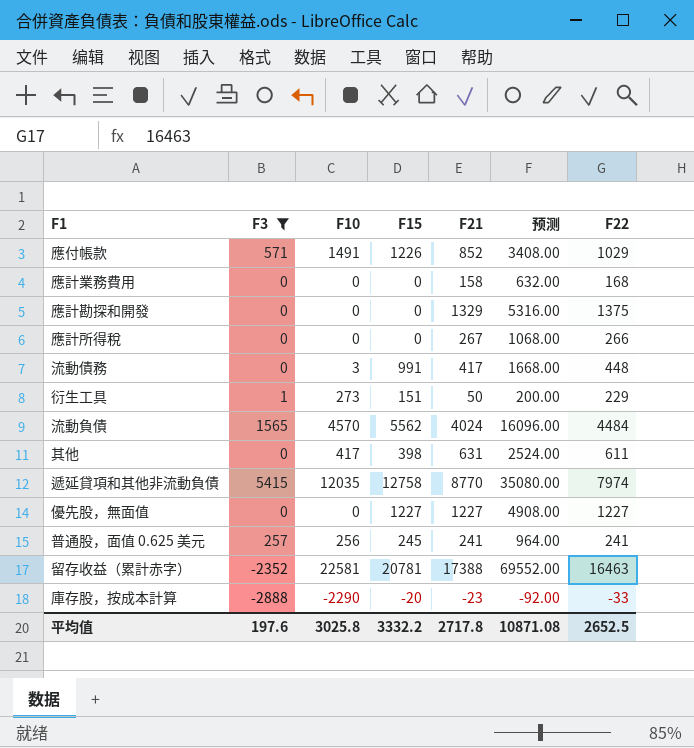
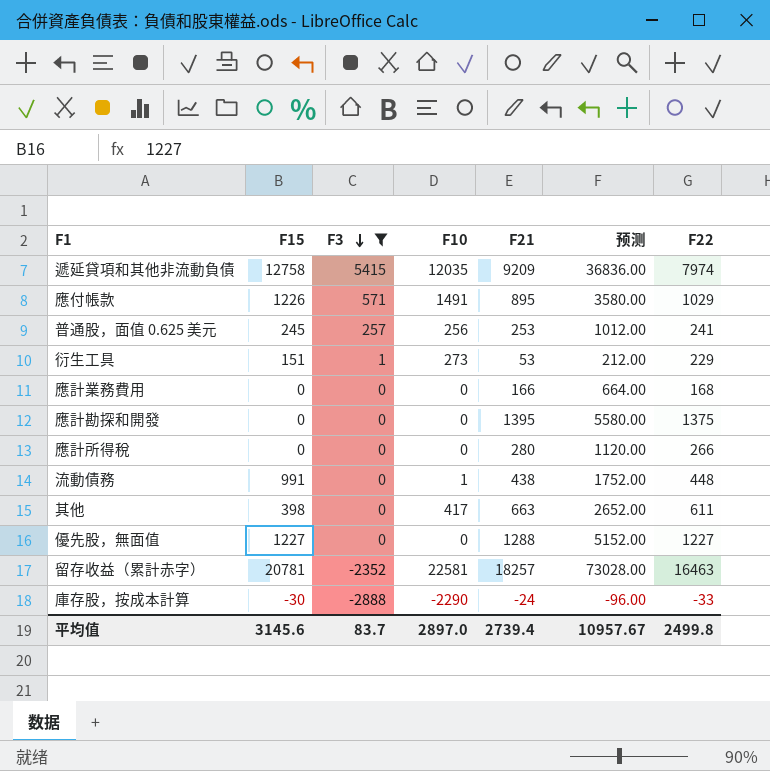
row order: none -> F3 descending
column F15 | position: 4 -> 2
row 流動負債: 1565 | 4570 | 5562 | 4024 | 16096.00 | 4484 -> none
遞延貸項和其他非流動負債 | F21: 8770 -> 9209
遞延貸項和其他非流動負債 | 预测: 35080.00 -> 36836.00
應付帳款 | F21: 852 -> 895
應付帳款 | 预测: 3408.00 -> 3580.00
普通股，面值 0.625 美元 | F21: 241 -> 253
普通股，面值 0.625 美元 | 预测: 964.00 -> 1012.00
衍生工具 | F21: 50 -> 53
衍生工具 | 预测: 200.00 -> 212.00
應計業務費用 | F21: 158 -> 166
應計業務費用 | 预测: 632.00 -> 664.00
應計勘探和開發 | F21: 1329 -> 1395
應計勘探和開發 | 预测: 5316.00 -> 5580.00
應計所得稅 | F21: 267 -> 280
應計所得稅 | 预测: 1068.00 -> 1120.00
流動債務 | F10: 3 -> 1
流動債務 | F21: 417 -> 438
流動債務 | 预测: 1668.00 -> 1752.00
其他 | F21: 631 -> 663
其他 | 预测: 2524.00 -> 2652.00
優先股，無面值 | F21: 1227 -> 1288
優先股，無面值 | 预测: 4908.00 -> 5152.00
留存收益（累計赤字） | F21: 17388 -> 18257
留存收益（累計赤字） | 预测: 69552.00 -> 73028.00
庫存股，按成本計算 | F15: -20 -> -30
庫存股，按成本計算 | F21: -23 -> -24
庫存股，按成本計算 | 预测: -92.00 -> -96.00
平均值 | F15: 3332.2 -> 3145.6
平均值 | F3: 197.6 -> 83.7
平均值 | F10: 3025.8 -> 2897.0
平均值 | F21: 2717.8 -> 2739.4
平均值 | 预测: 10871.08 -> 10957.67
平均值 | F22: 2652.5 -> 2499.8

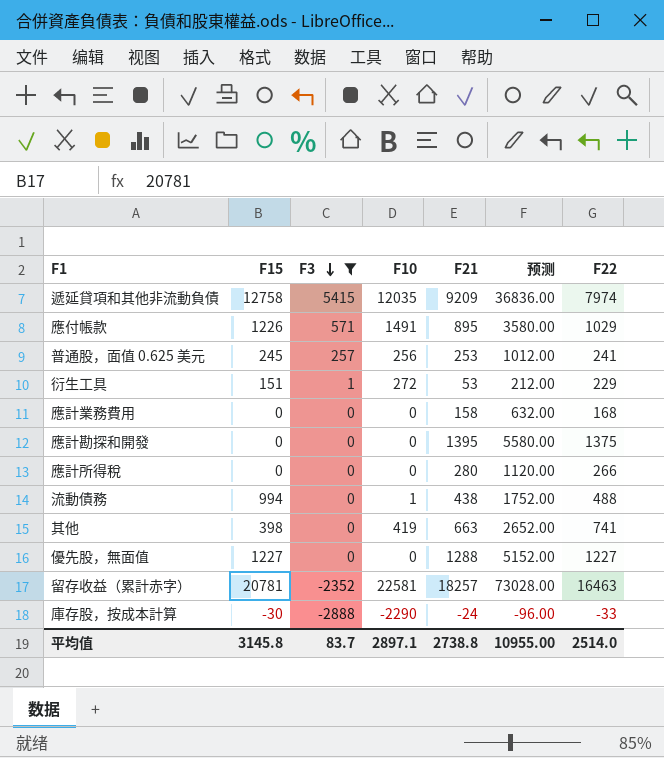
衍生工具 | F10: 273 -> 272
應計業務費用 | F21: 166 -> 158
應計業務費用 | 预测: 664.00 -> 632.00
流動債務 | F15: 991 -> 994
流動債務 | F22: 448 -> 488
其他 | F10: 417 -> 419
其他 | F22: 611 -> 741
平均值 | F15: 3145.6 -> 3145.8
平均值 | F10: 2897.0 -> 2897.1
平均值 | F21: 2739.4 -> 2738.8
平均值 | 预测: 10957.67 -> 10955.00
平均值 | F22: 2499.8 -> 2514.0

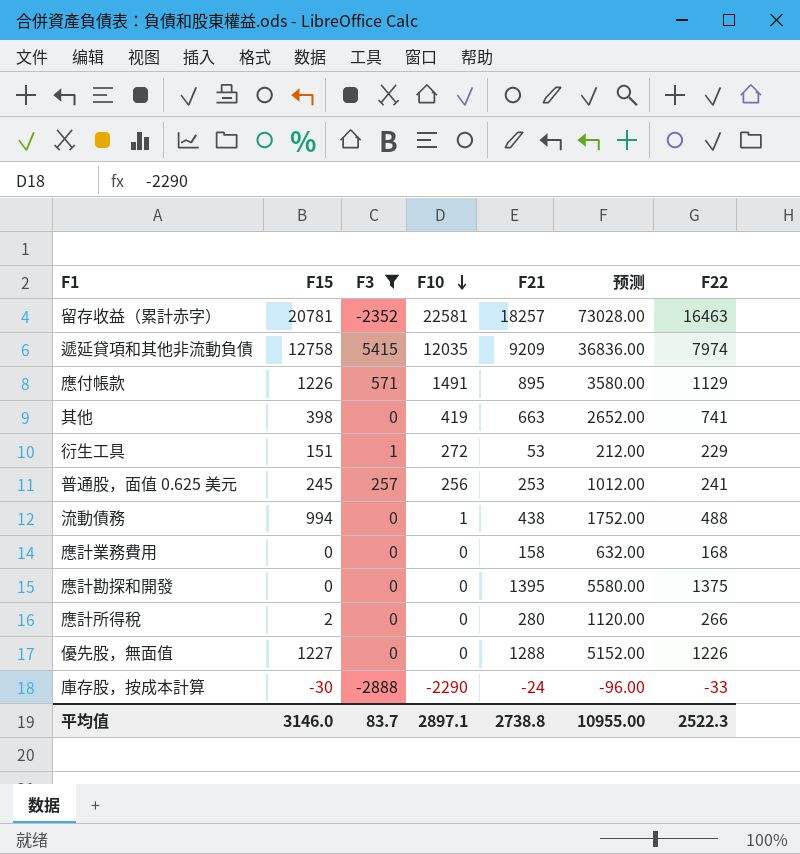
row order: F3 descending -> F10 descending
應付帳款 | F22: 1029 -> 1129
應計所得稅 | F15: 0 -> 2
優先股，無面值 | F22: 1227 -> 1226
平均值 | F15: 3145.8 -> 3146.0
平均值 | F22: 2514.0 -> 2522.3

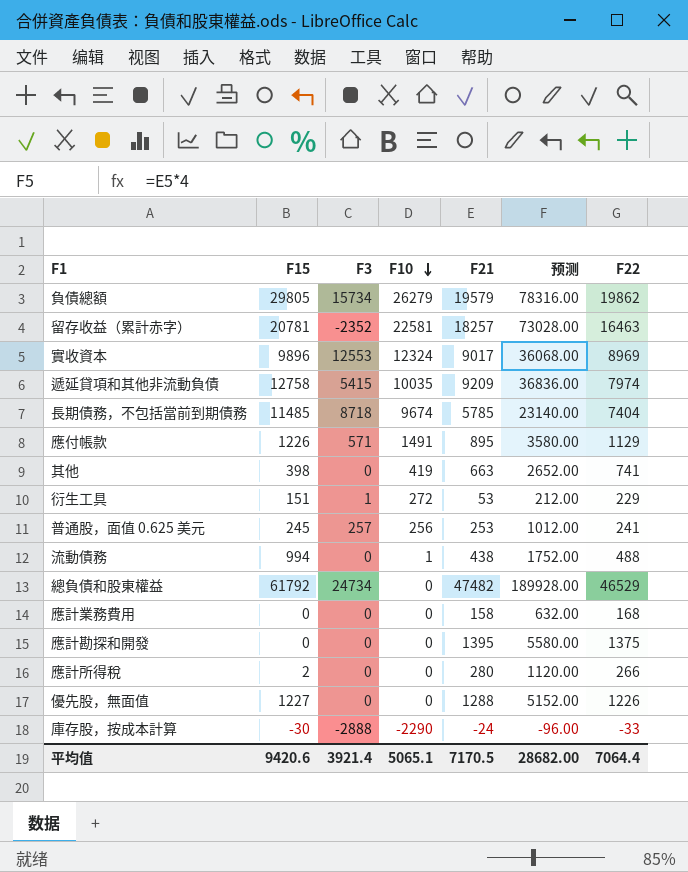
filter: F3 <= 5415 -> none
遞延貸項和其他非流動負債 | F10: 12035 -> 10035
平均值 | F15: 3146.0 -> 9420.6
平均值 | F3: 83.7 -> 3921.4
平均值 | F10: 2897.1 -> 5065.1
平均值 | F21: 2738.8 -> 7170.5
平均值 | 预测: 10955.00 -> 28682.00
平均值 | F22: 2522.3 -> 7064.4

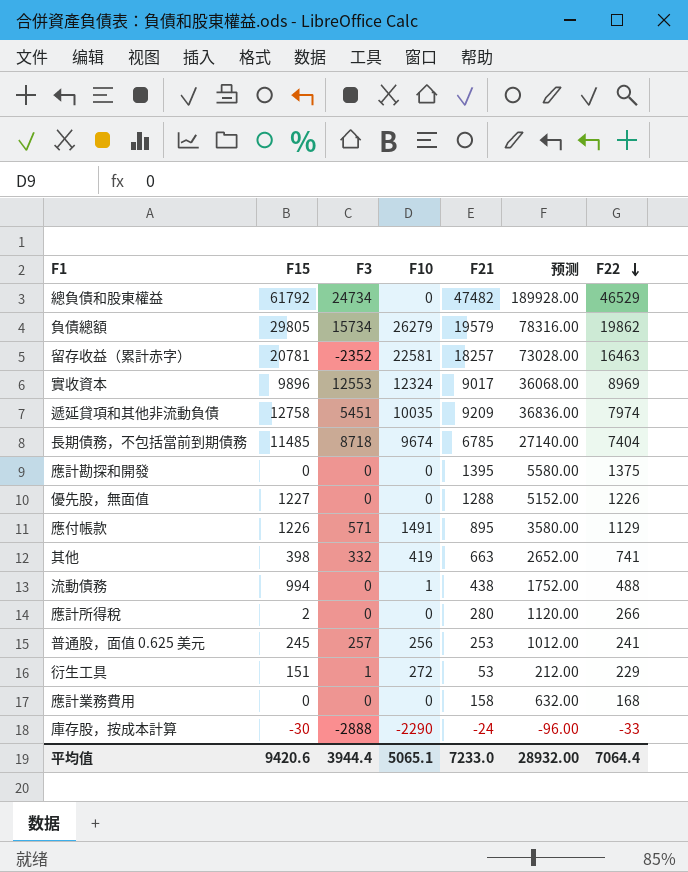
row order: F10 descending -> F22 descending
遞延貸項和其他非流動負債 | F3: 5415 -> 5451
長期債務，不包括當前到期債務 | F21: 5785 -> 6785
長期債務，不包括當前到期債務 | 预测: 23140.00 -> 27140.00
其他 | F3: 0 -> 332
平均值 | F3: 3921.4 -> 3944.4
平均值 | F21: 7170.5 -> 7233.0
平均值 | 预测: 28682.00 -> 28932.00

